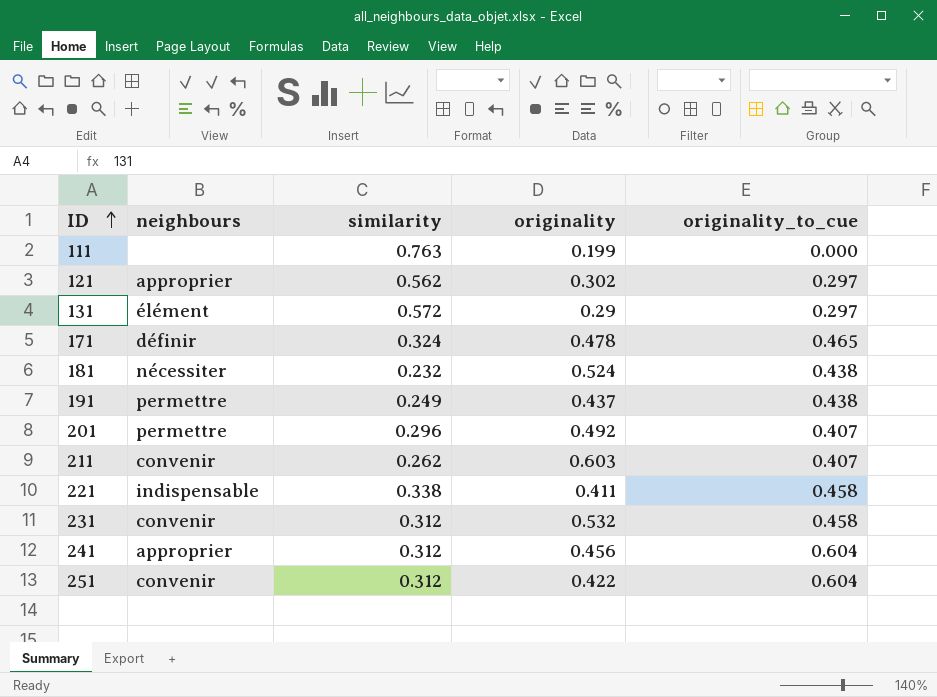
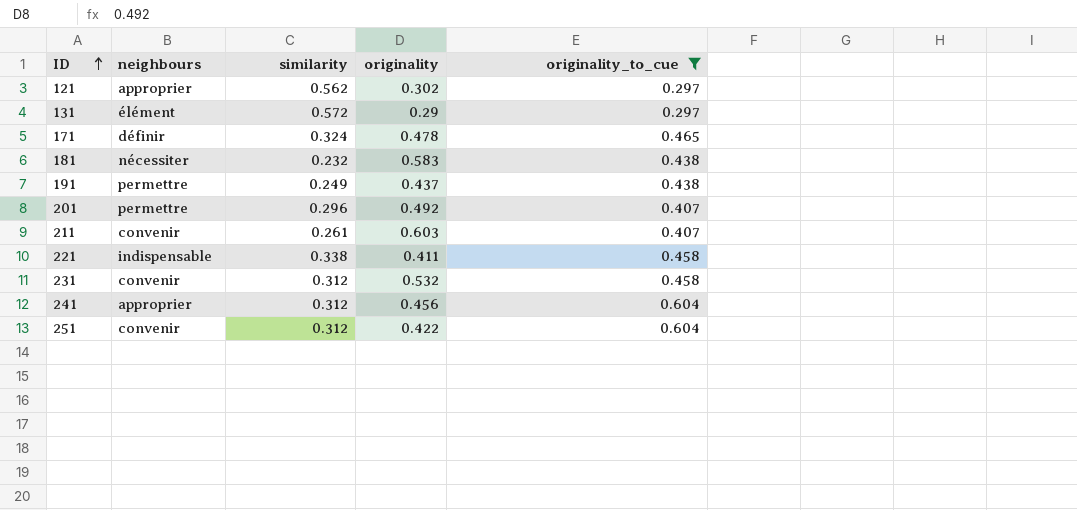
filter: none -> originality_to_cue != 0.000
181 | originality: 0.524 -> 0.583
211 | similarity: 0.262 -> 0.261

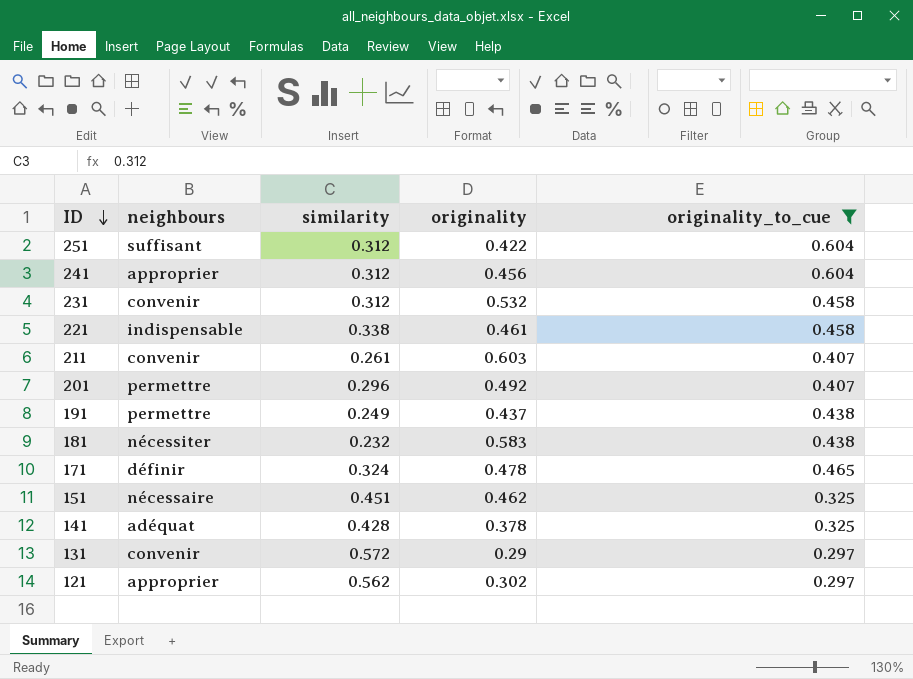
row order: ID ascending -> ID descending
251 | neighbours: convenir -> suffisant
221 | originality: 0.411 -> 0.461
row 151: none -> nécessaire | 0.451 | 0.462 | 0.325
row 141: none -> adéquat | 0.428 | 0.378 | 0.325
131 | neighbours: élément -> convenir

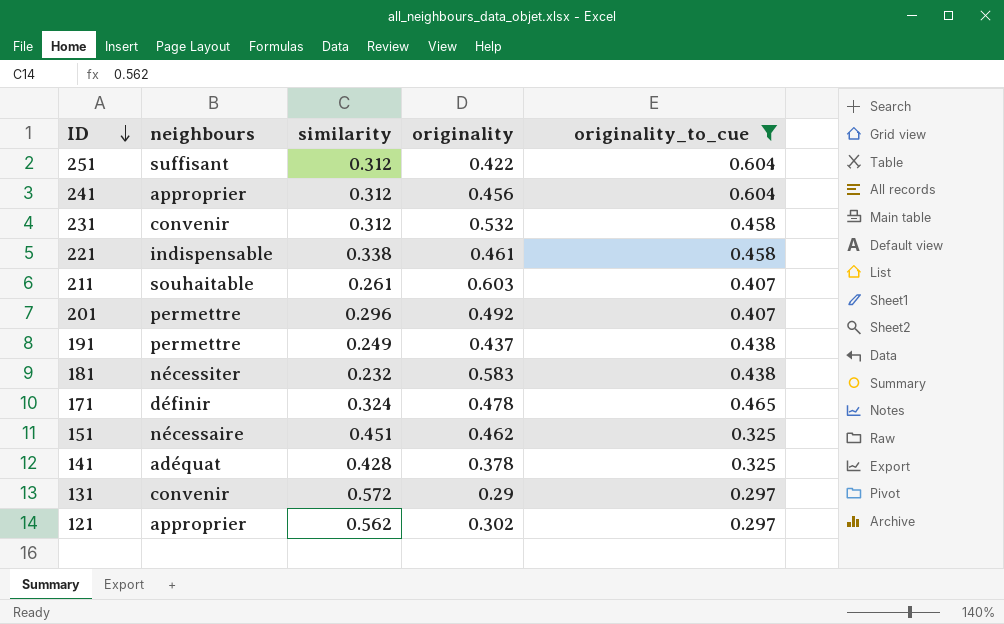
211 | neighbours: convenir -> souhaitable

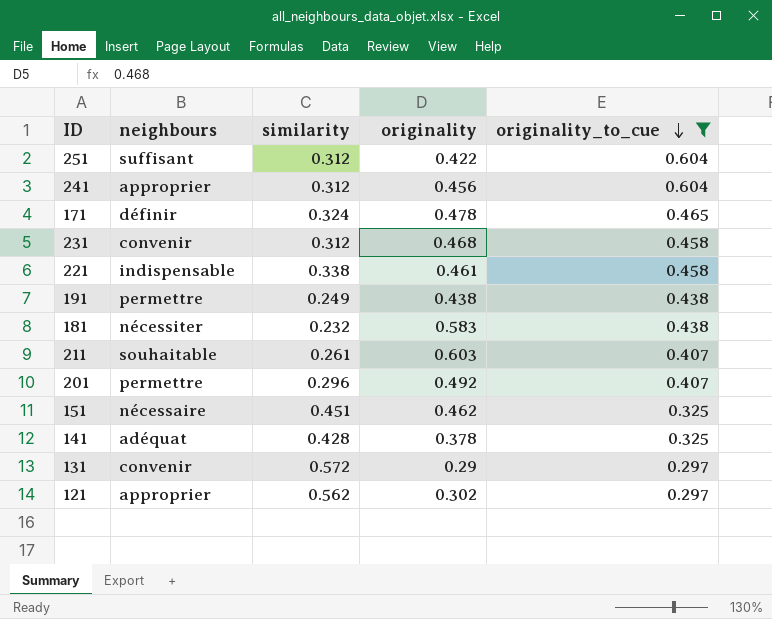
row order: ID descending -> originality_to_cue descending
231 | originality: 0.532 -> 0.468
191 | originality: 0.437 -> 0.438

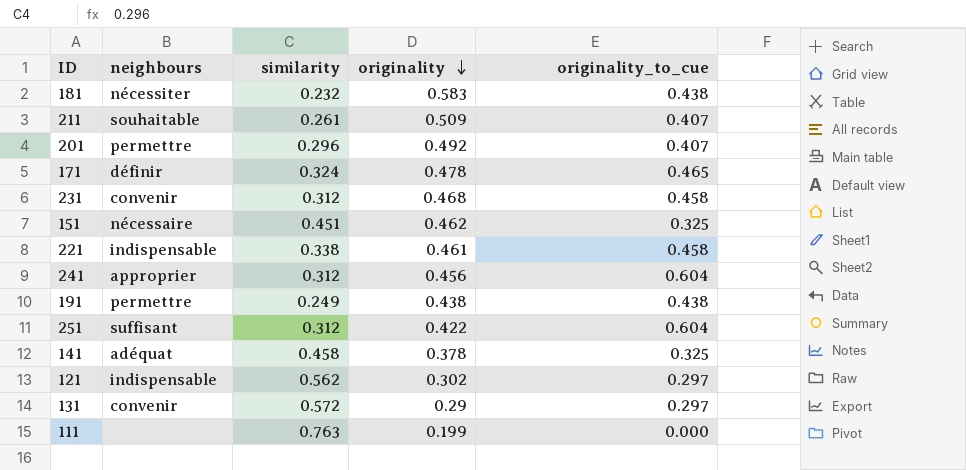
filter: originality_to_cue != 0.000 -> none
row order: originality_to_cue descending -> originality descending
211 | originality: 0.603 -> 0.509
141 | similarity: 0.428 -> 0.458
121 | neighbours: approprier -> indispensable

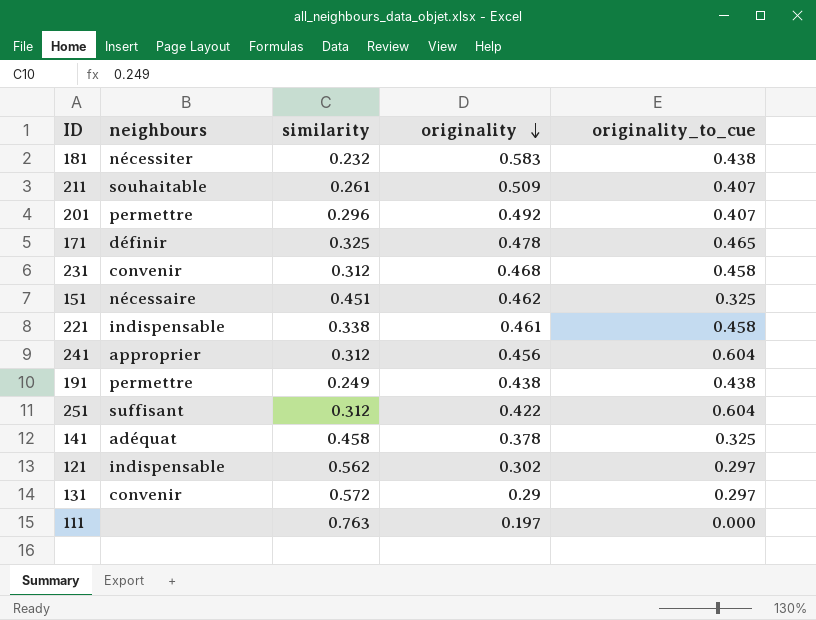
171 | similarity: 0.324 -> 0.325
111 | originality: 0.199 -> 0.197

